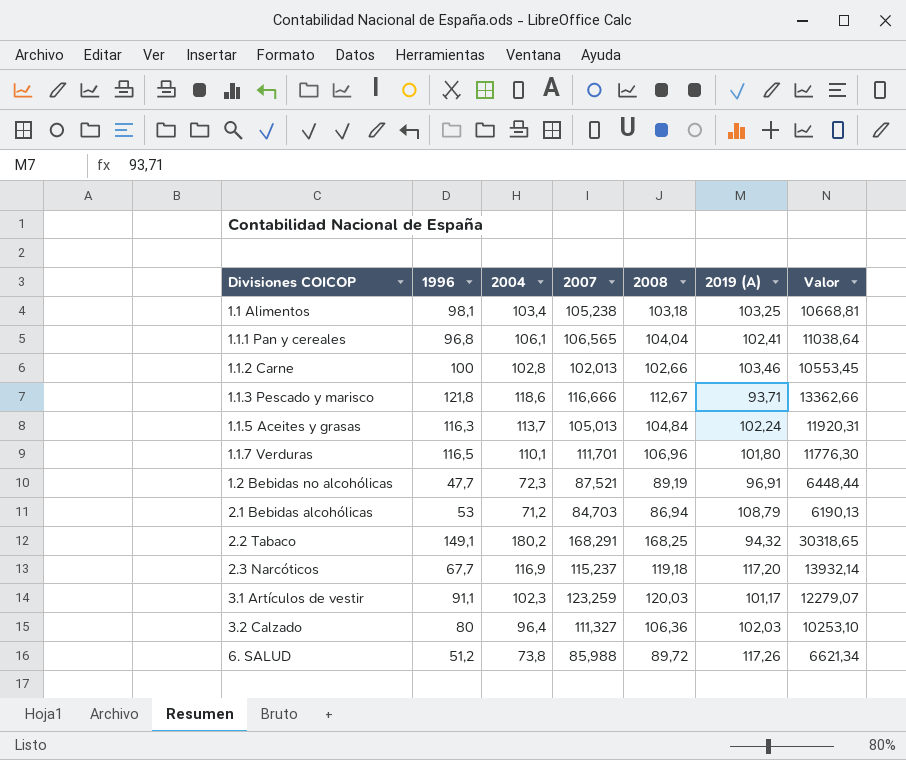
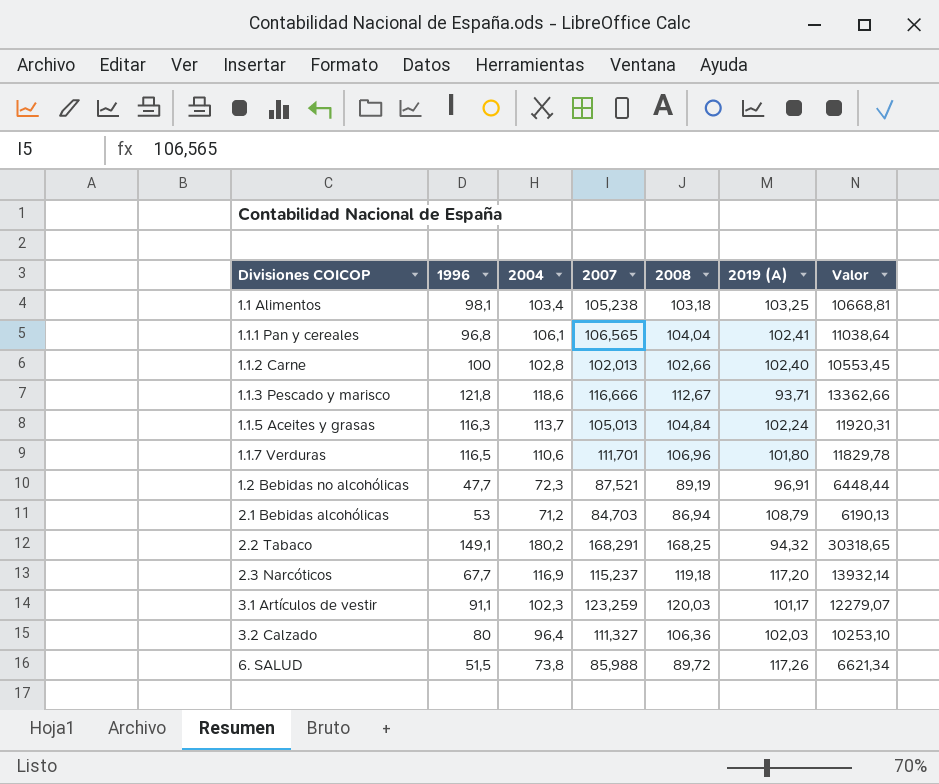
1.1.2 Carne | 2019 (A): 103,46 -> 102,40
1.1.7 Verduras | 2004: 110,1 -> 110,6
1.1.7 Verduras | Valor: 11776,30 -> 11829,78
6. SALUD | 1996: 51,2 -> 51,5

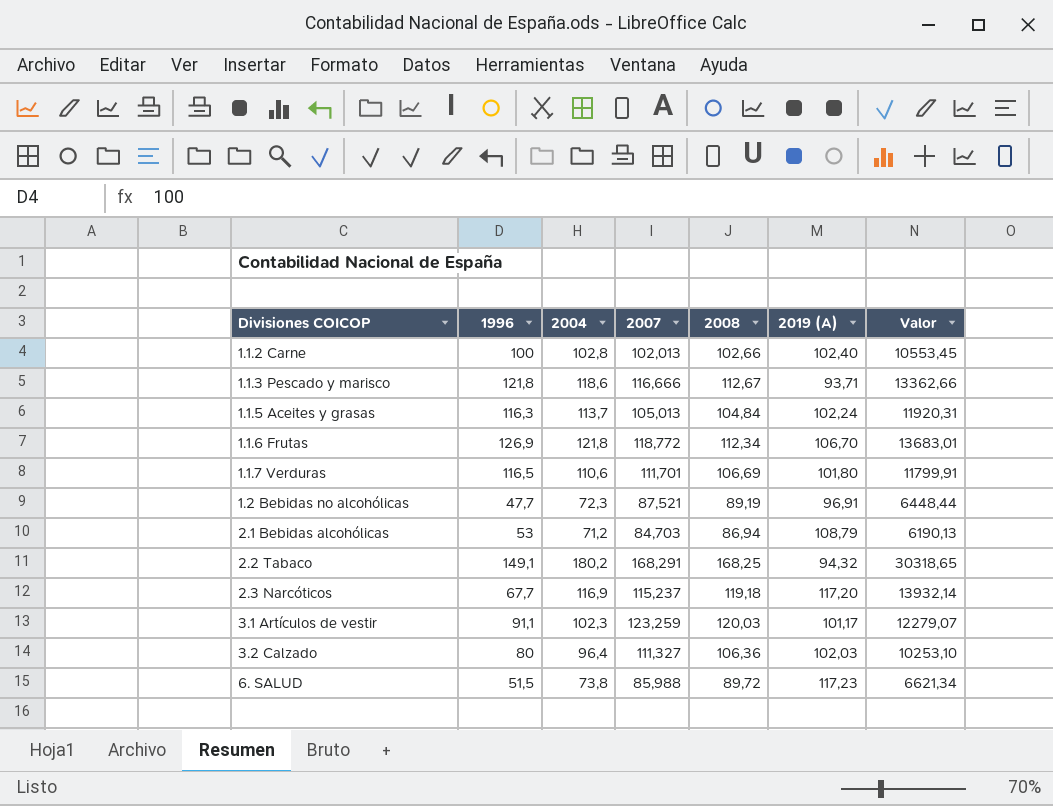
row 1.1 Alimentos: 98,1 | 103,4 | 105,238 | 103,18 | 103,25 | 10668,81 -> none
row 1.1.1 Pan y cereales: 96,8 | 106,1 | 106,565 | 104,04 | 102,41 | 11038,64 -> none
row 1.1.6 Frutas: none -> 126,9 | 121,8 | 118,772 | 112,34 | 106,70 | 13683,01
1.1.7 Verduras | 2008: 106,96 -> 106,69
1.1.7 Verduras | Valor: 11829,78 -> 11799,91
6. SALUD | 2019 (A): 117,26 -> 117,23

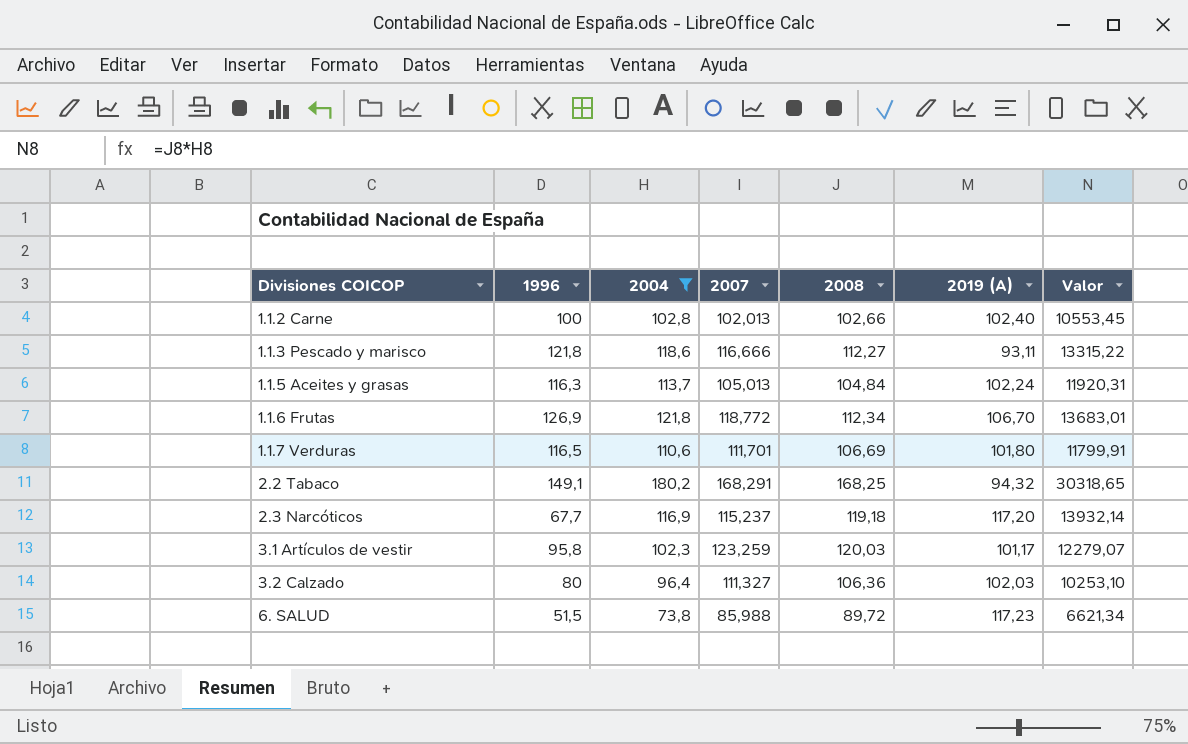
filter: none -> 2004 >= 73,8
1.1.3 Pescado y marisco | 2008: 112,67 -> 112,27
1.1.3 Pescado y marisco | 2019 (A): 93,71 -> 93,11
1.1.3 Pescado y marisco | Valor: 13362,66 -> 13315,22
3.1 Artículos de vestir | 1996: 91,1 -> 95,8

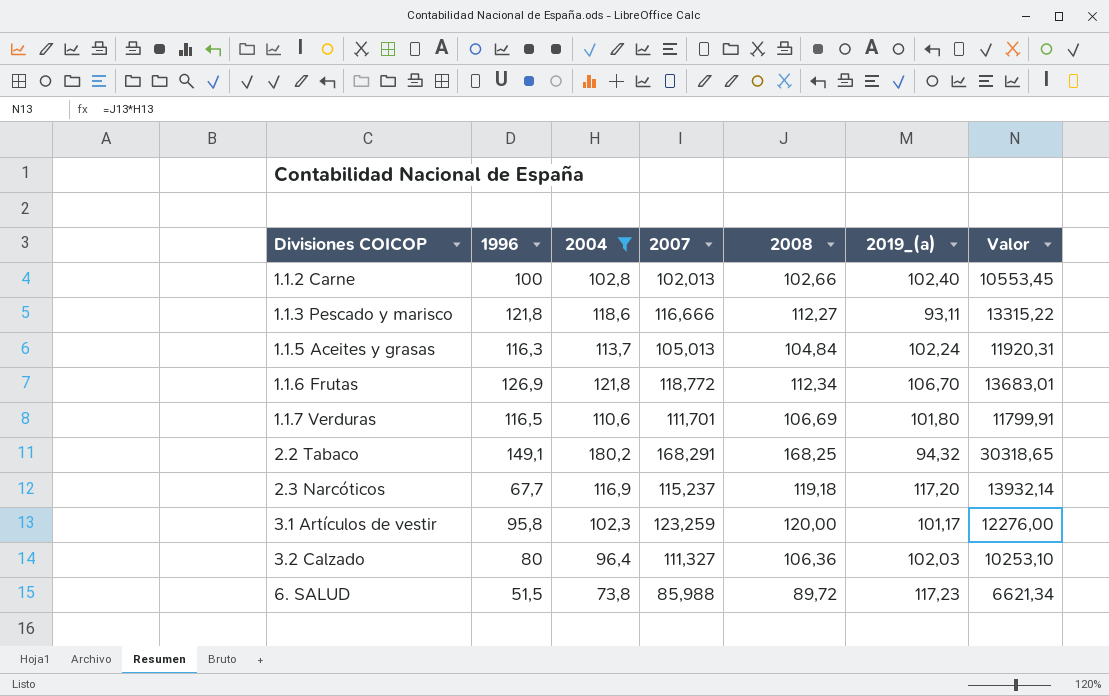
column name: 2019 (A) -> 2019_(a)
3.1 Artículos de vestir | 2008: 120,03 -> 120,00
3.1 Artículos de vestir | Valor: 12279,07 -> 12276,00

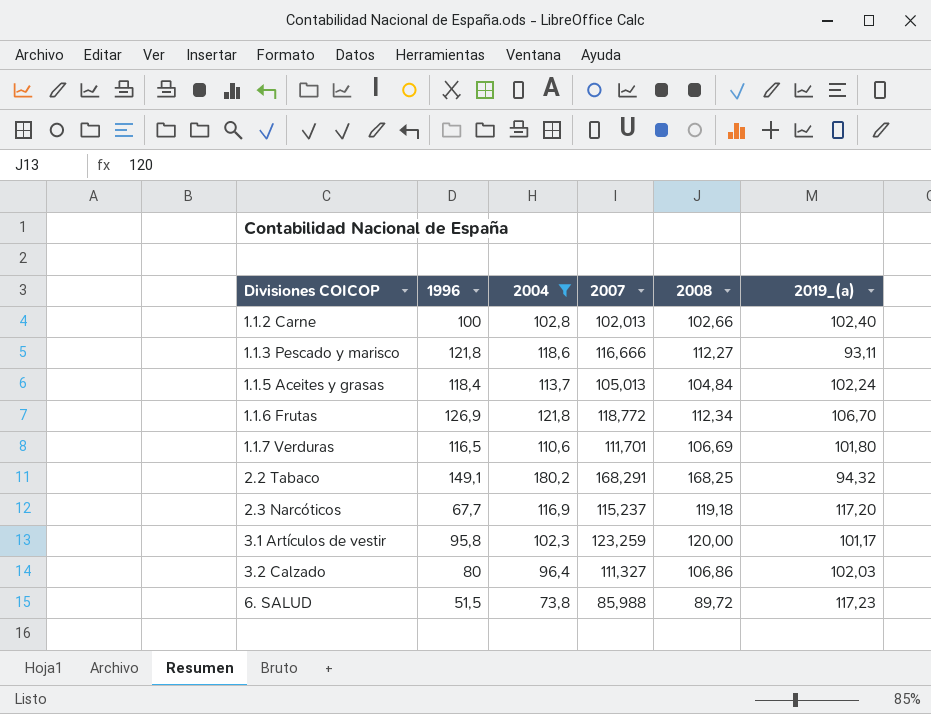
column Valor | formula: [2004] * [2008] -> none
1.1.5 Aceites y grasas | 1996: 116,3 -> 118,4
3.2 Calzado | 2008: 106,36 -> 106,86

